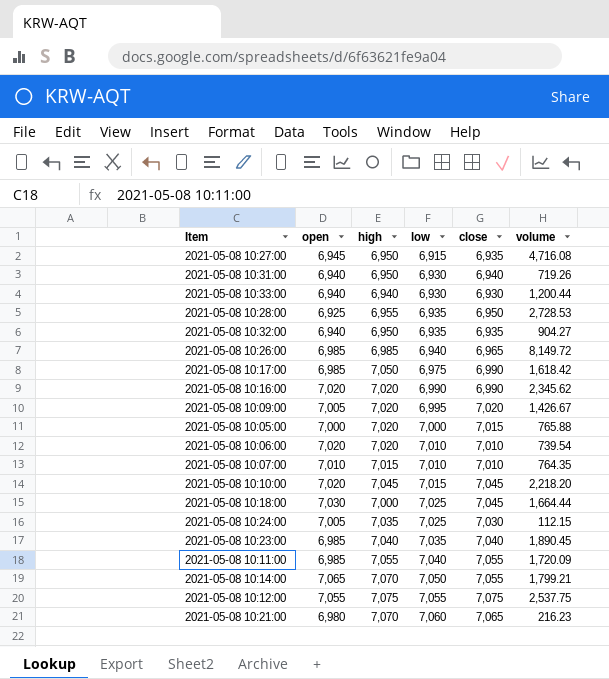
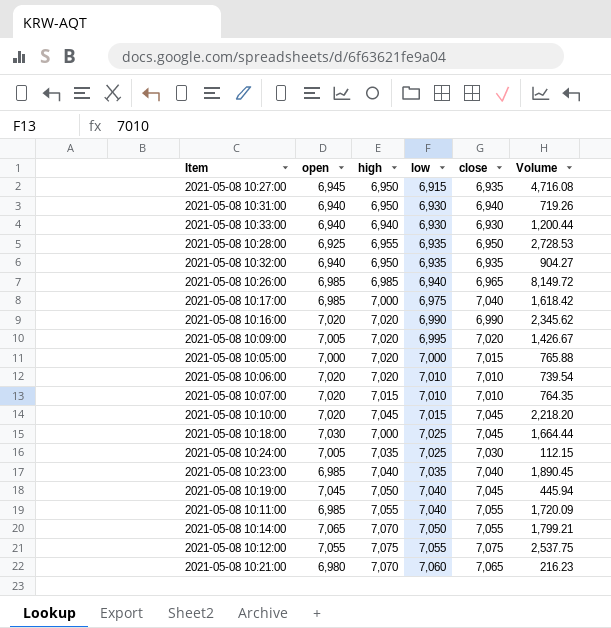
column name: volume -> Volume
2021-05-08 10:17:00 | high: 7,050 -> 7,000
2021-05-08 10:17:00 | close: 6,990 -> 7,040
2021-05-08 10:07:00 | open: 7,010 -> 7,020
row 2021-05-08 10:19:00: none -> 7,045 | 7,050 | 7,040 | 7,045 | 445.94

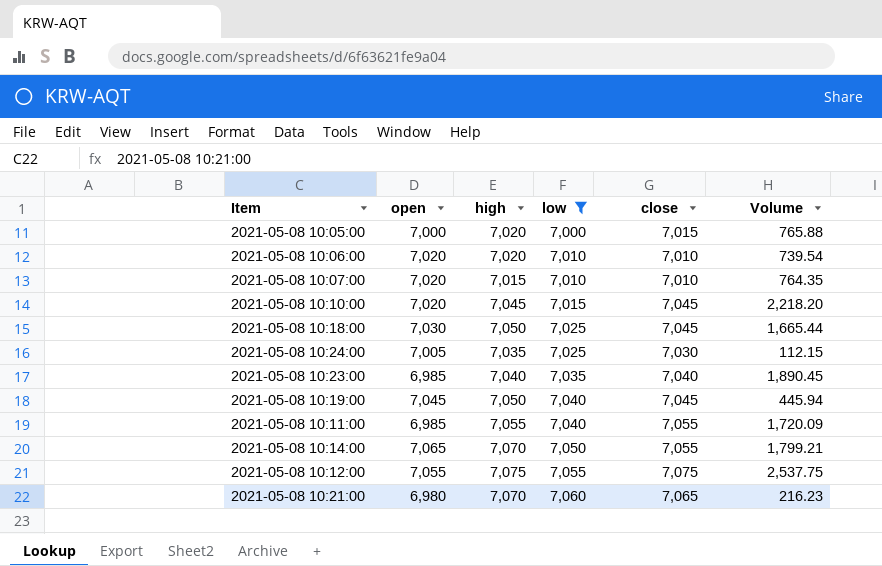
filter: none -> low >= 7,000
2021-05-08 10:18:00 | high: 7,000 -> 7,050
2021-05-08 10:18:00 | Volume: 1,664.44 -> 1,665.44

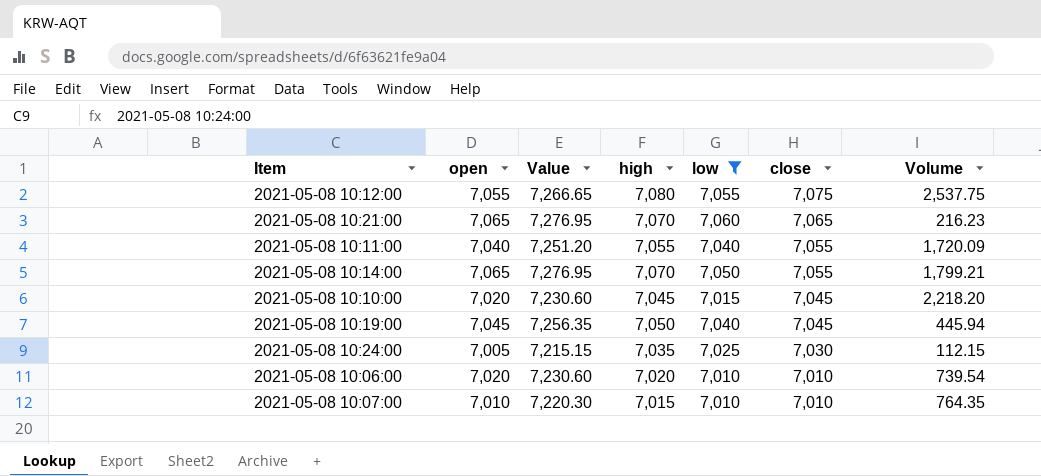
row order: low ascending -> close descending
column Value | formula: none -> [open] * 1.03
row 2021-05-08 10:05:00: 7,000 | 7,020 | 7,000 | 7,015 | 765.88 -> none
row 2021-05-08 10:18:00: 7,030 | 7,050 | 7,025 | 7,045 | 1,665.44 -> none
row 2021-05-08 10:23:00: 6,985 | 7,040 | 7,035 | 7,040 | 1,890.45 -> none
2021-05-08 10:12:00 | high: 7,075 -> 7,080
2021-05-08 10:21:00 | open: 6,980 -> 7,065
2021-05-08 10:11:00 | open: 6,985 -> 7,040
2021-05-08 10:07:00 | open: 7,020 -> 7,010

